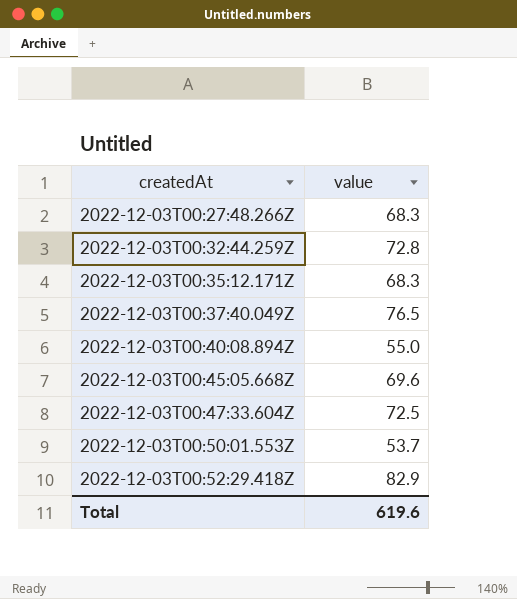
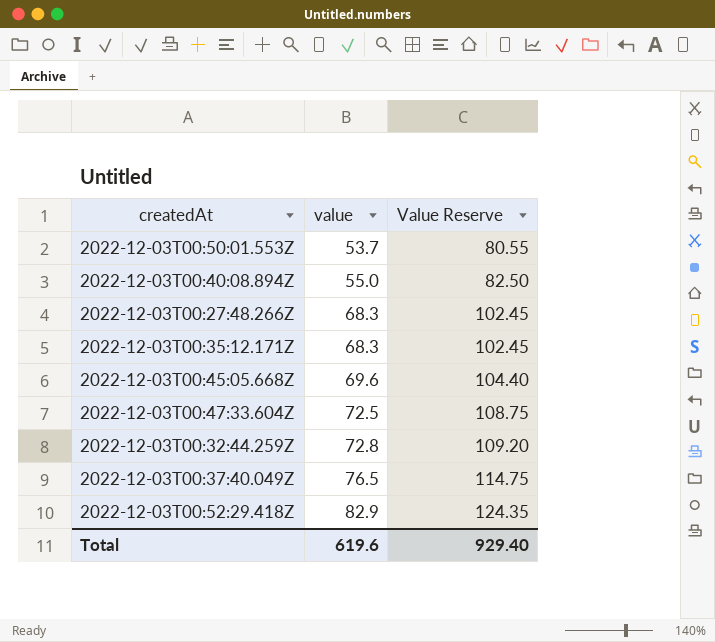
row order: createdAt ascending -> value ascending
column Value Reserve | formula: none -> [value] * 1.5

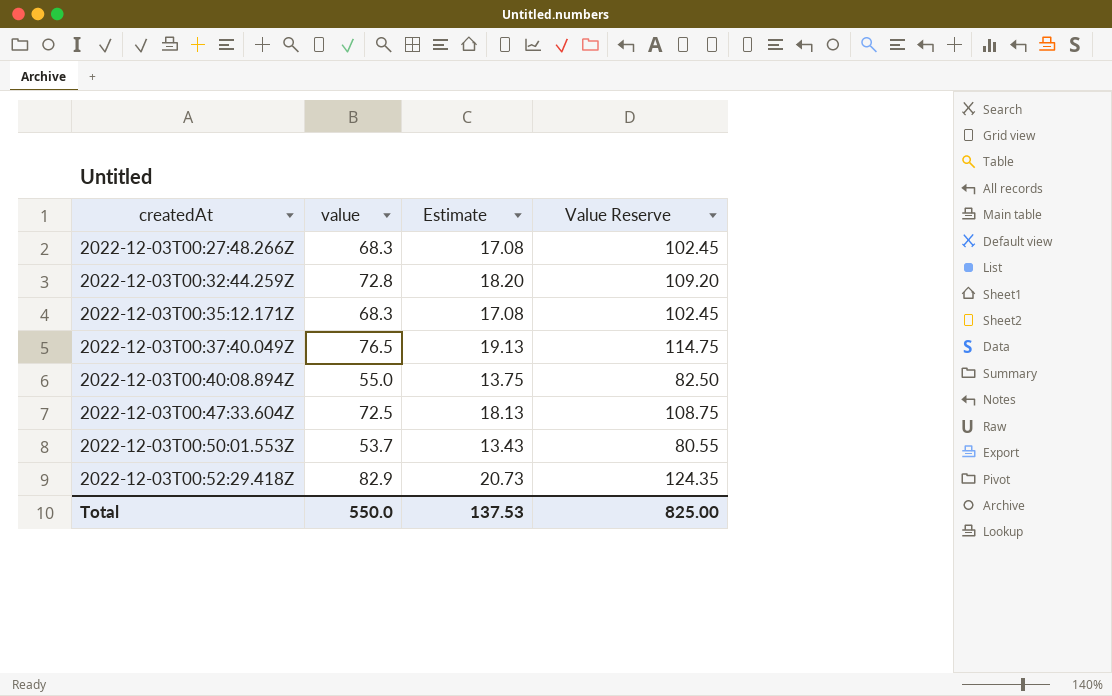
row order: value ascending -> createdAt ascending
column Estimate | formula: none -> [value] * 0.25
row 2022-12-03T00:45:05.668Z: 69.6 | 104.40 -> none
Total | value: 619.6 -> 550.0
Total | Value Reserve: 929.40 -> 825.00

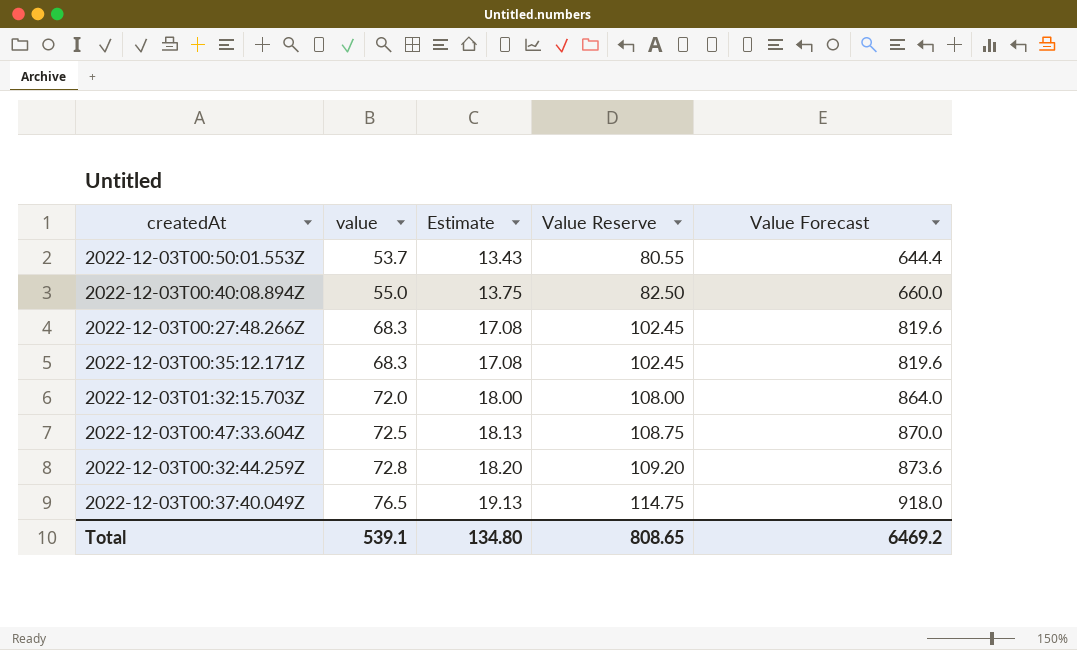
row order: createdAt ascending -> value ascending
column Value Forecast | formula: none -> [value] * 12
row 2022-12-03T00:52:29.418Z: 82.9 | 20.73 | 124.35 -> none
row 2022-12-03T01:32:15.703Z: none -> 72.0 | 18.00 | 108.00 | 864.0
Total | value: 550.0 -> 539.1
Total | Estimate: 137.53 -> 134.80
Total | Value Reserve: 825.00 -> 808.65

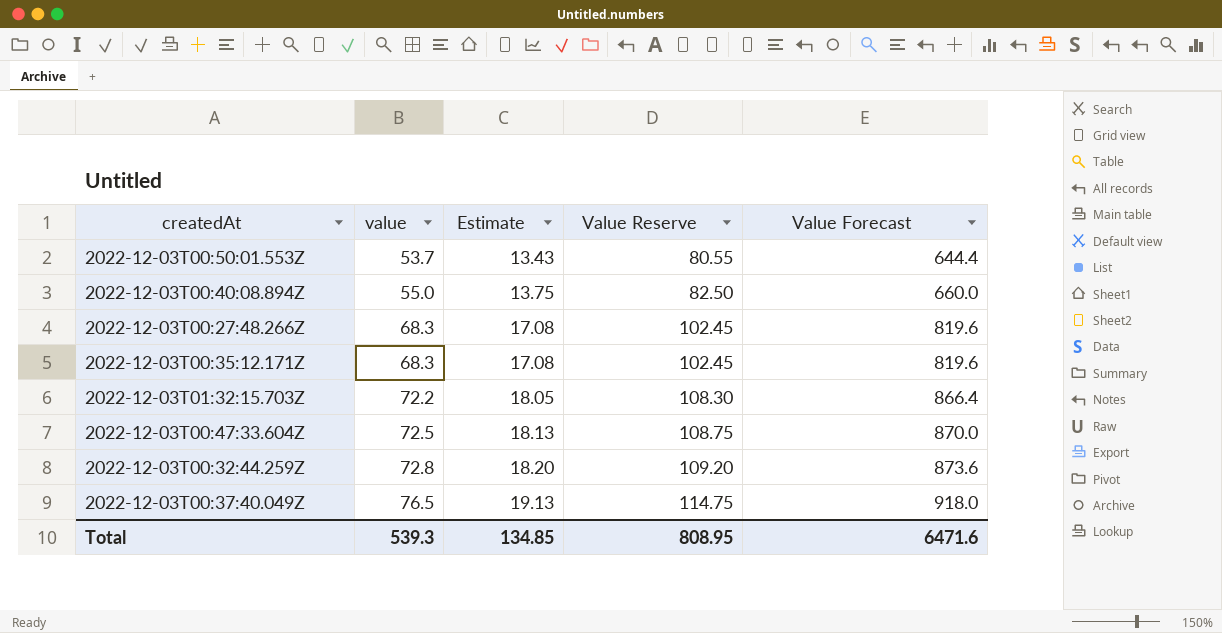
2022-12-03T01:32:15.703Z | value: 72.0 -> 72.2
2022-12-03T01:32:15.703Z | Estimate: 18.00 -> 18.05
2022-12-03T01:32:15.703Z | Value Reserve: 108.00 -> 108.30
2022-12-03T01:32:15.703Z | Value Forecast: 864.0 -> 866.4
Total | value: 539.1 -> 539.3
Total | Estimate: 134.80 -> 134.85
Total | Value Reserve: 808.65 -> 808.95
Total | Value Forecast: 6469.2 -> 6471.6

